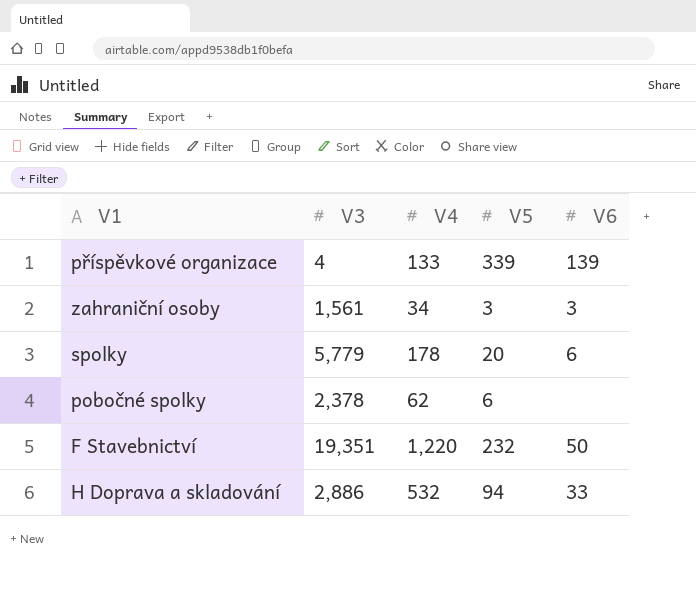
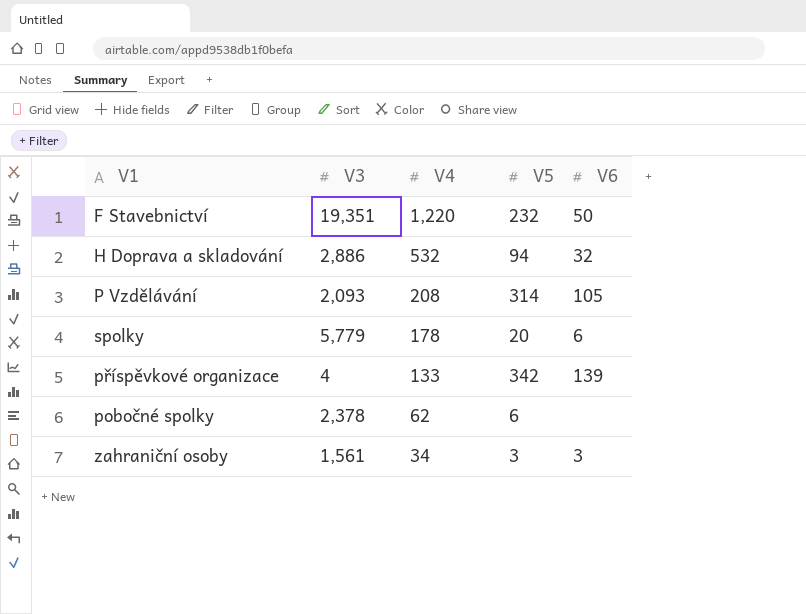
row order: none -> V4 descending
H Doprava a skladování | V6: 33 -> 32
row P Vzdělávání: none -> 2,093 | 208 | 314 | 105
příspěvkové organizace | V5: 339 -> 342

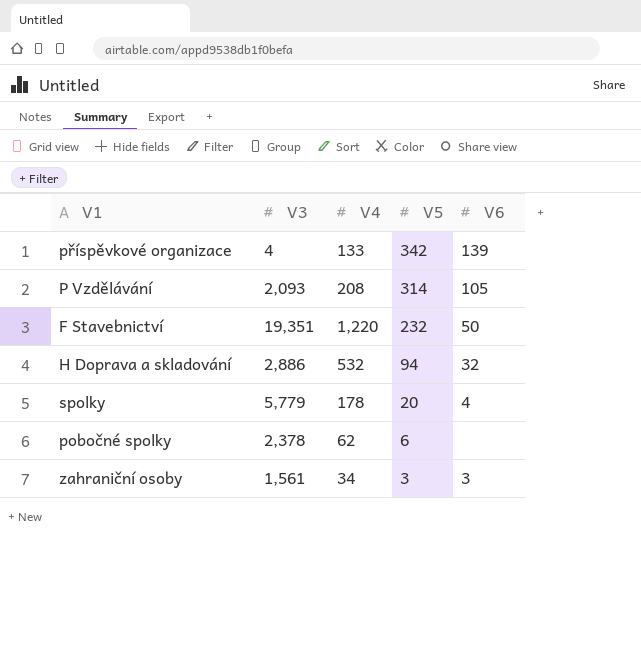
row order: V4 descending -> V5 descending
spolky | V6: 6 -> 4

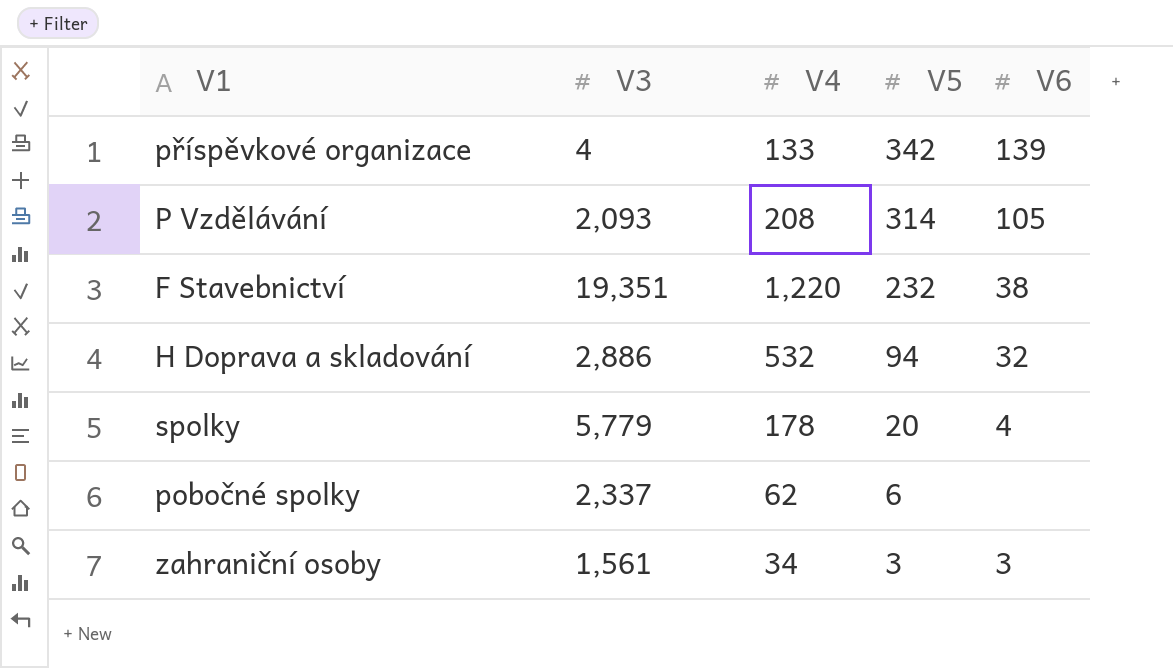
F Stavebnictví | V6: 50 -> 38
pobočné spolky | V3: 2,378 -> 2,337

